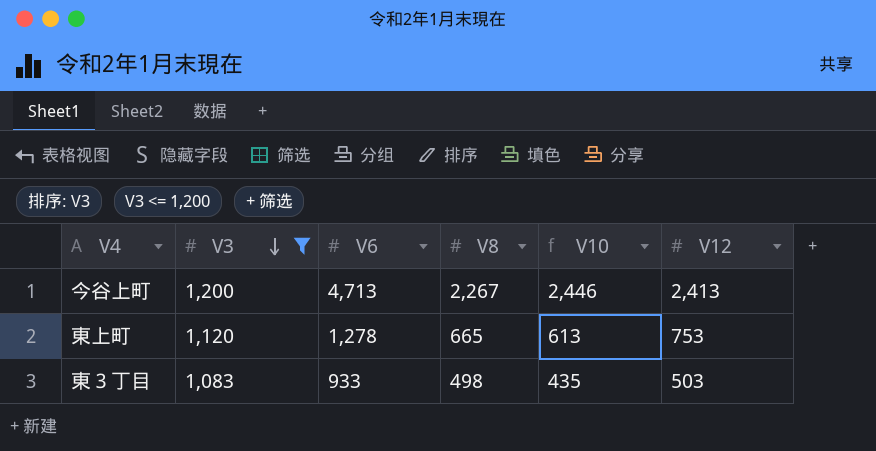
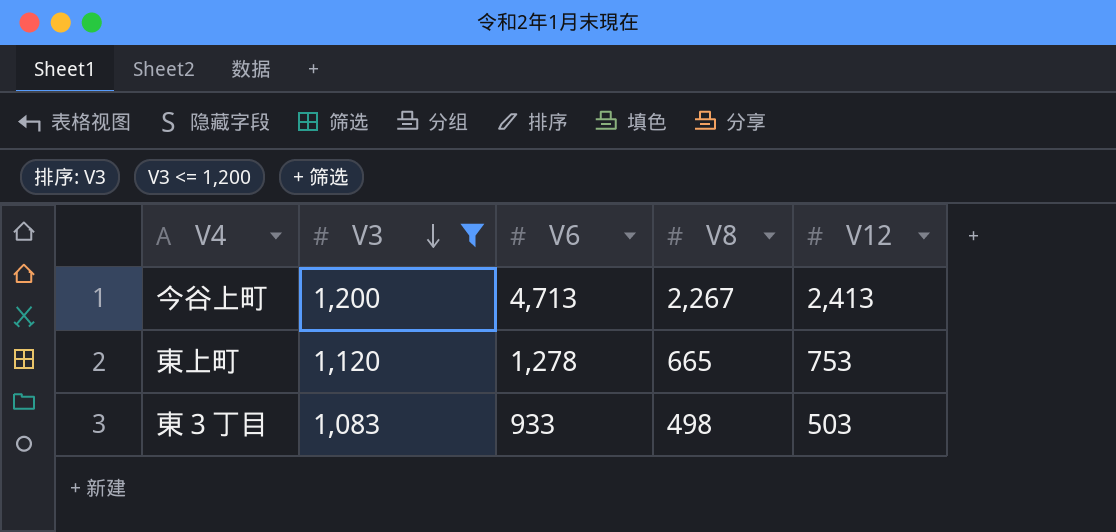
column V10 | formula: [V6] - [V8] -> none

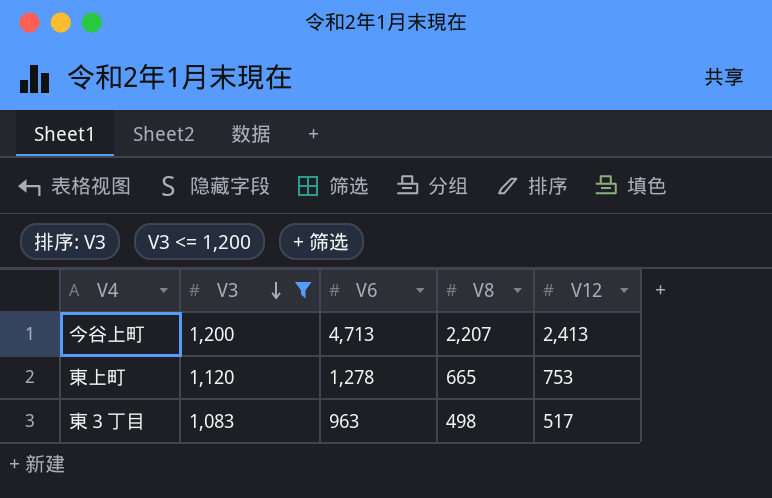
今谷上町 | V8: 2,267 -> 2,207
東３丁目 | V6: 933 -> 963
東３丁目 | V12: 503 -> 517

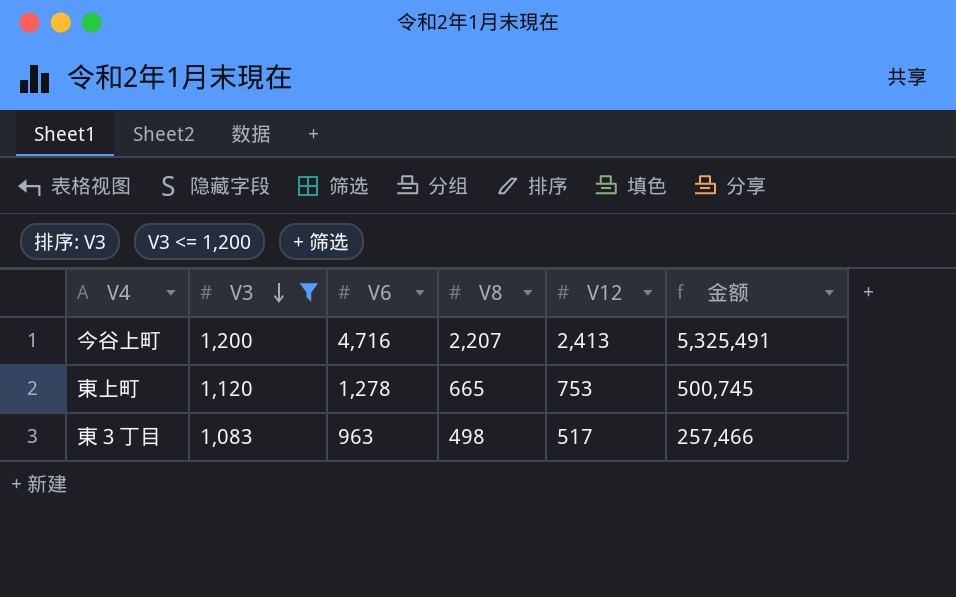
column 金额 | formula: none -> [V8] * [V12]
今谷上町 | V6: 4,713 -> 4,716

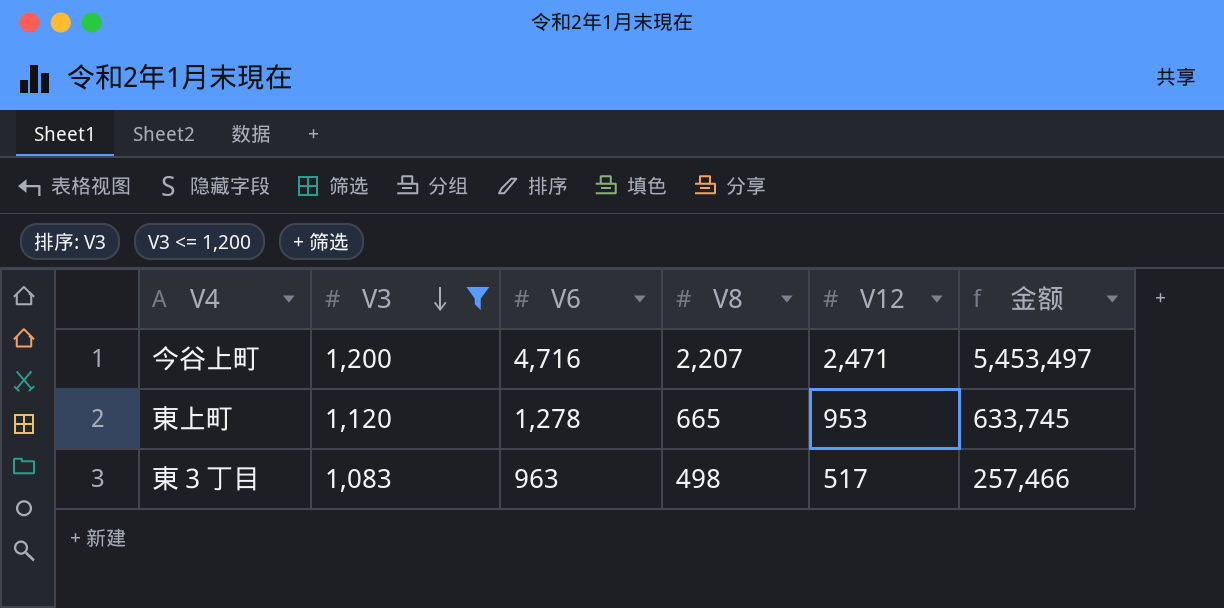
今谷上町 | V12: 2,413 -> 2,471
今谷上町 | 金额: 5,325,491 -> 5,453,497
東上町 | V12: 753 -> 953
東上町 | 金额: 500,745 -> 633,745

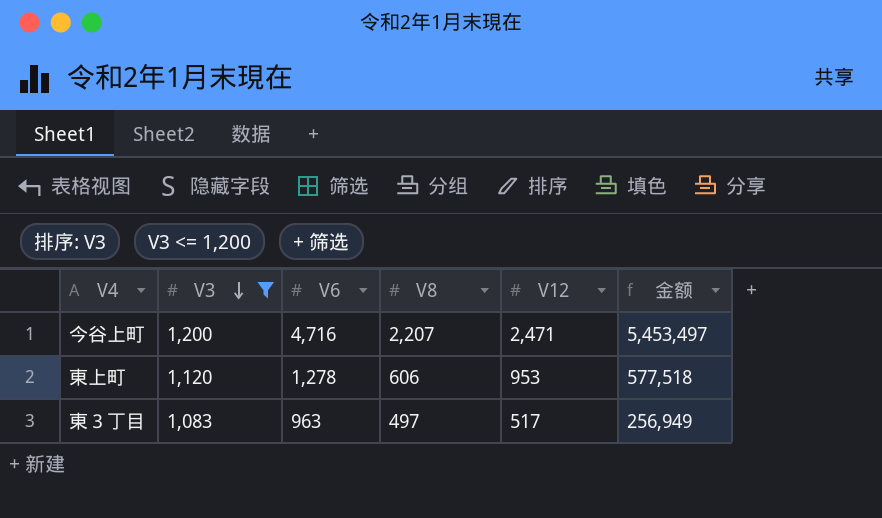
東上町 | V8: 665 -> 606
東上町 | 金额: 633,745 -> 577,518
東３丁目 | V8: 498 -> 497
東３丁目 | 金额: 257,466 -> 256,949

